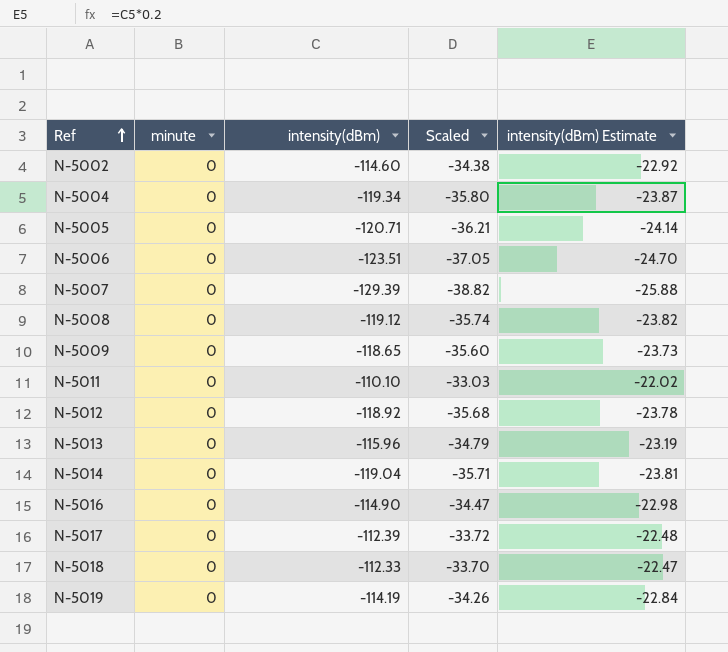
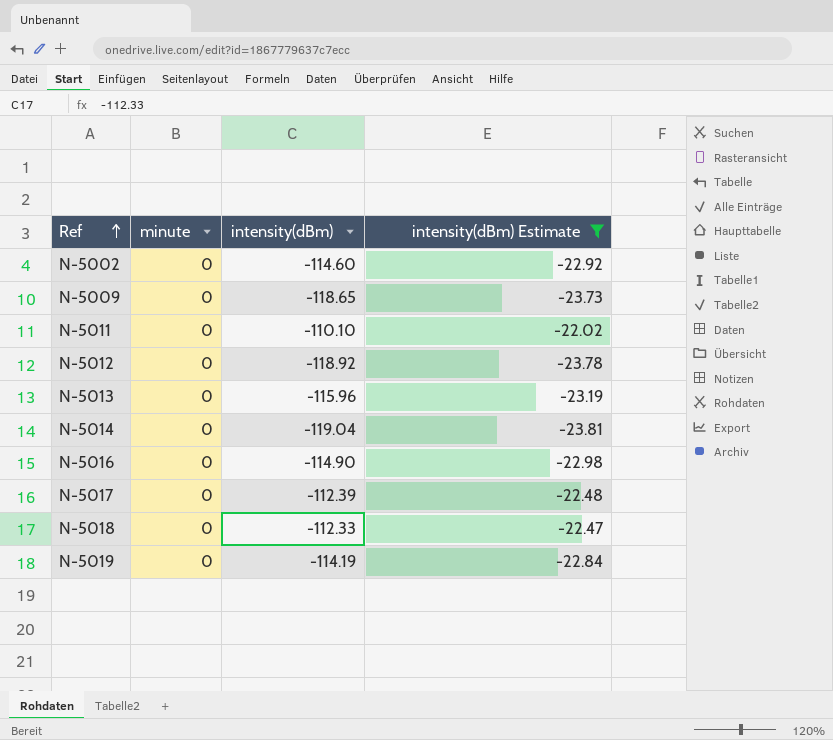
filter: none -> intensity(dBm) Estimate >= -23.81
column Scaled | formula: [intensity(dBm)] * 0.3 -> none

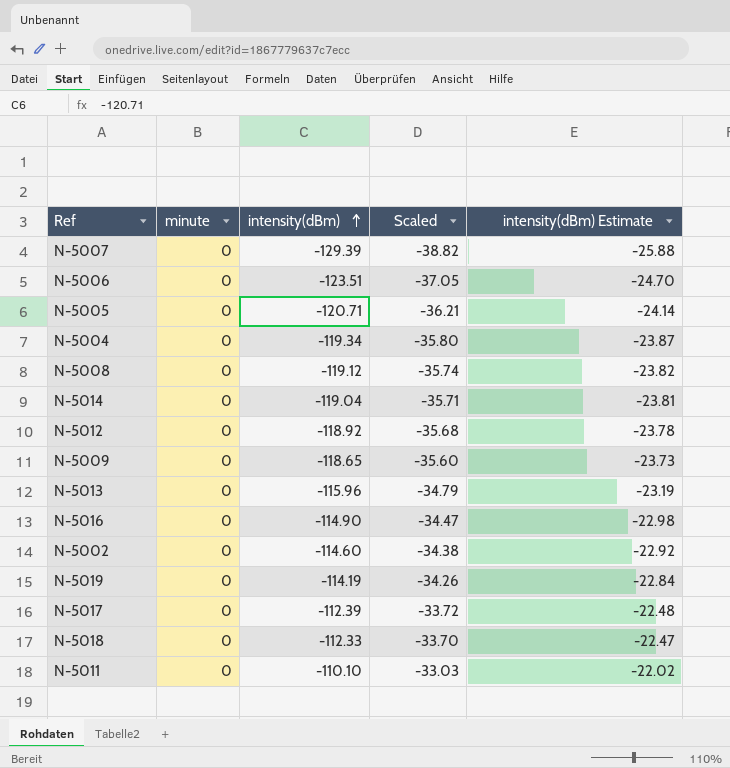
filter: intensity(dBm) Estimate >= -23.81 -> none
row order: Ref ascending -> intensity(dBm) ascending
column Scaled | formula: none -> [intensity(dBm)] * 0.3

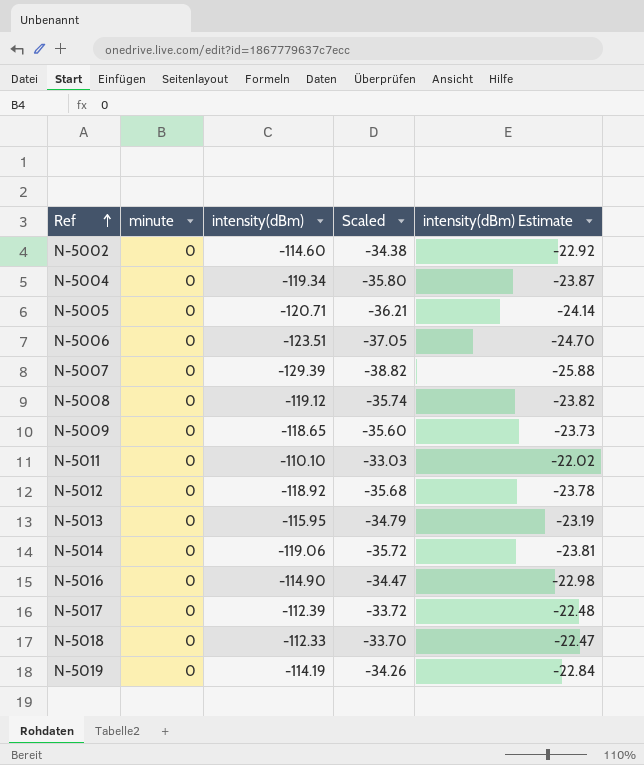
row order: intensity(dBm) ascending -> Ref ascending
N-5013 | intensity(dBm): -115.96 -> -115.95
N-5014 | intensity(dBm): -119.04 -> -119.06
N-5014 | Scaled: -35.71 -> -35.72

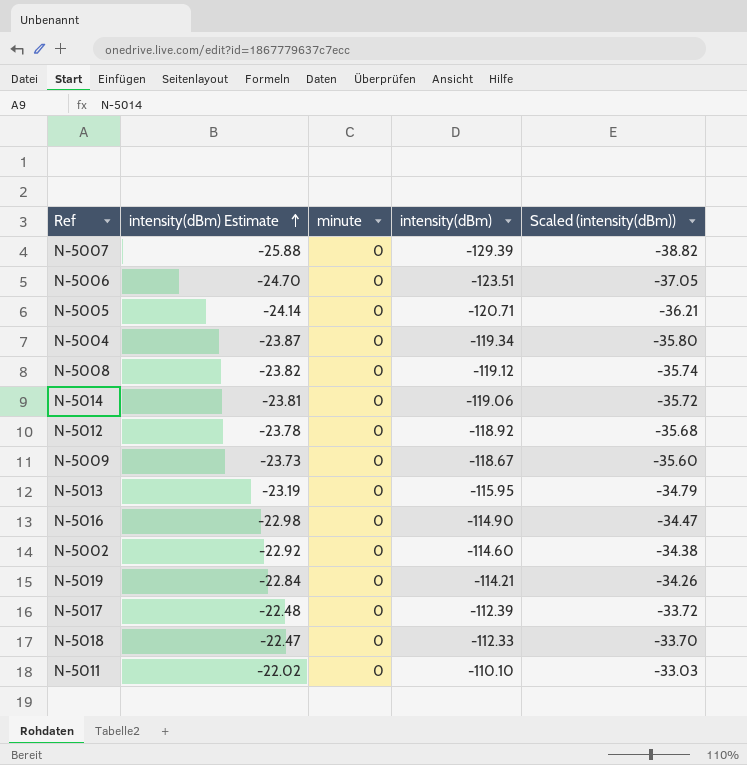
row order: Ref ascending -> intensity(dBm) Estimate ascending
column intensity(dBm) Estimate | position: 5 -> 2
column name: Scaled -> Scaled (intensity(dBm))
N-5009 | intensity(dBm): -118.65 -> -118.67
N-5019 | intensity(dBm): -114.19 -> -114.21

